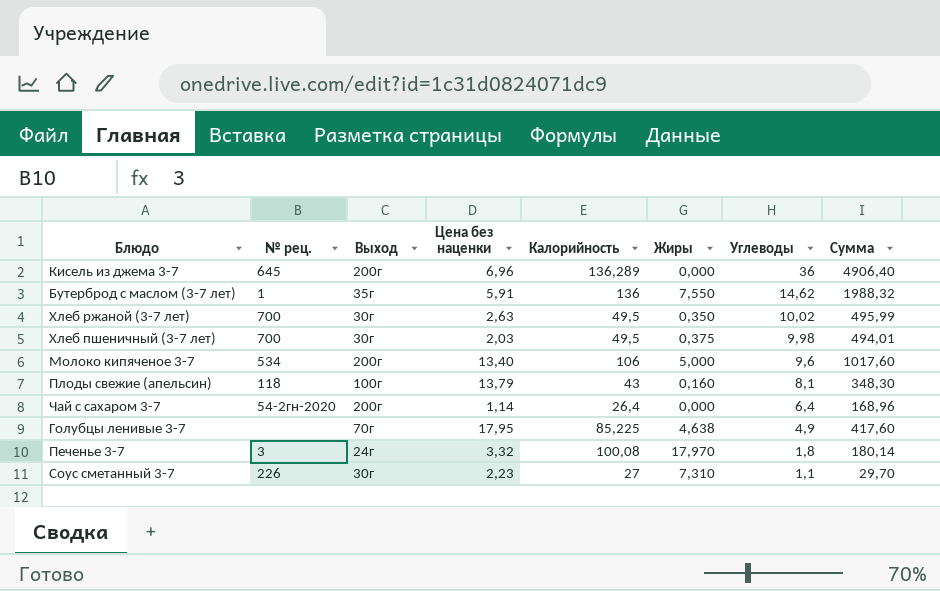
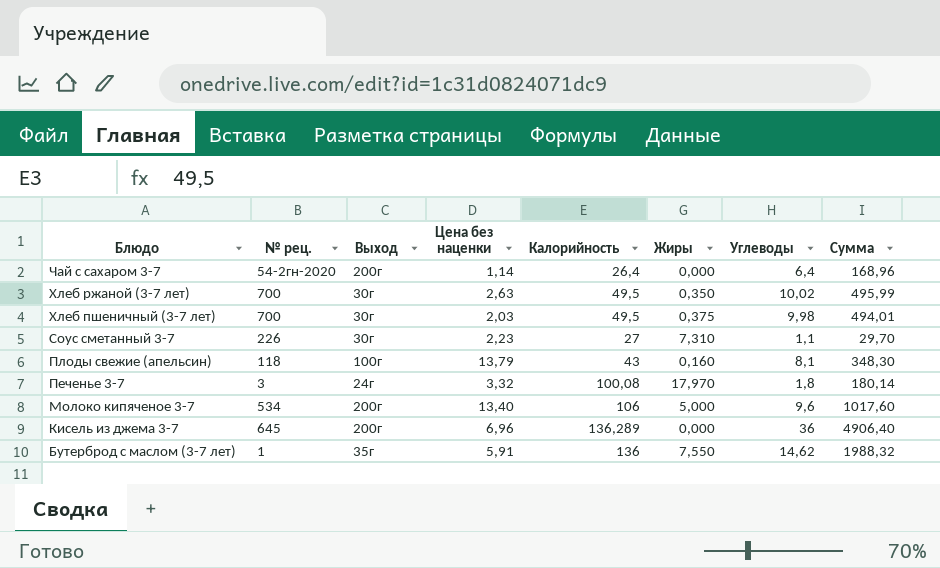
row order: Углеводы descending -> Блюдо descending
row Голубцы ленивые 3-7: none | 70г | 17,95 | 85,225 | 4,638 | 4,9 | 417,60 -> none

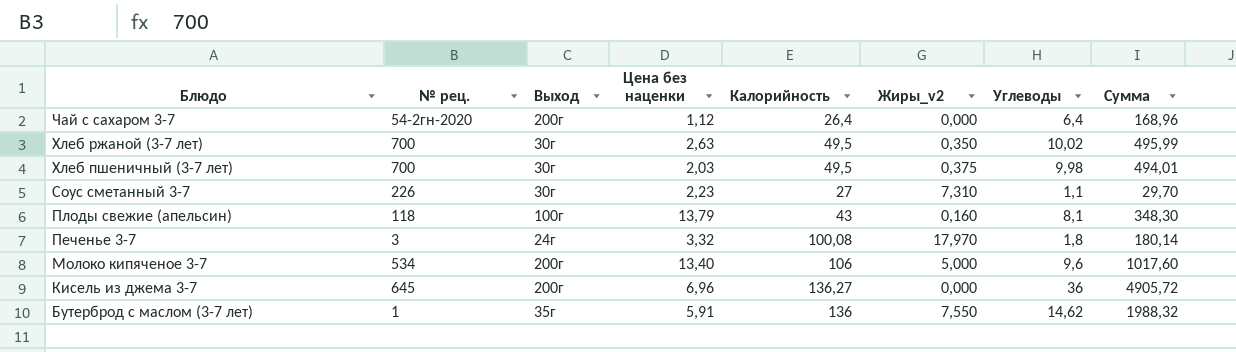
column name: Жиры -> Жиры_v2
Чай с сахаром 3-7 | Цена без наценки: 1,14 -> 1,12
Кисель из джема 3-7 | Калорийность: 136,289 -> 136,27
Кисель из джема 3-7 | Сумма: 4906,40 -> 4905,72

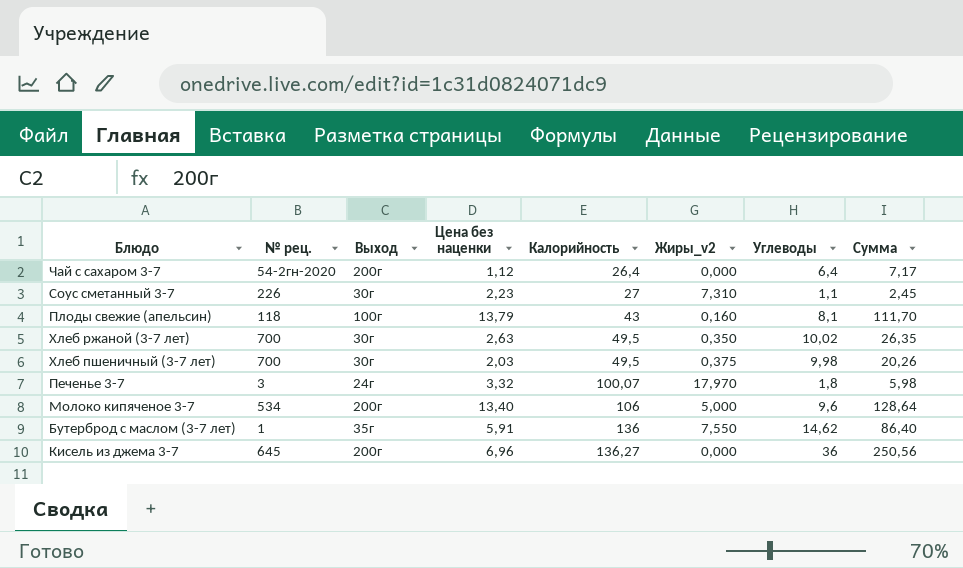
row order: Блюдо descending -> Калорийность ascending
column Сумма | formula: [Калорийность] * [Углеводы] -> [Цена без наценки] * [Углеводы]
Печенье 3-7 | Калорийность: 100,08 -> 100,07

